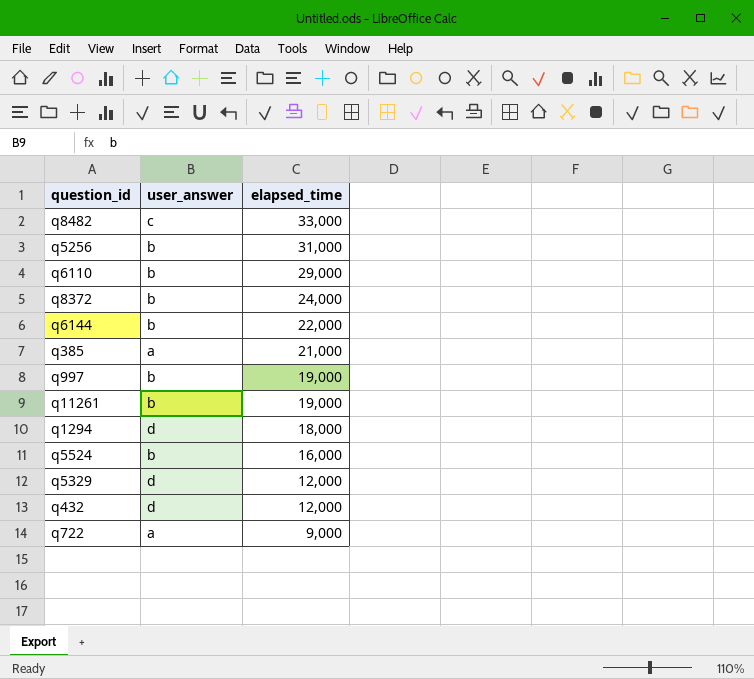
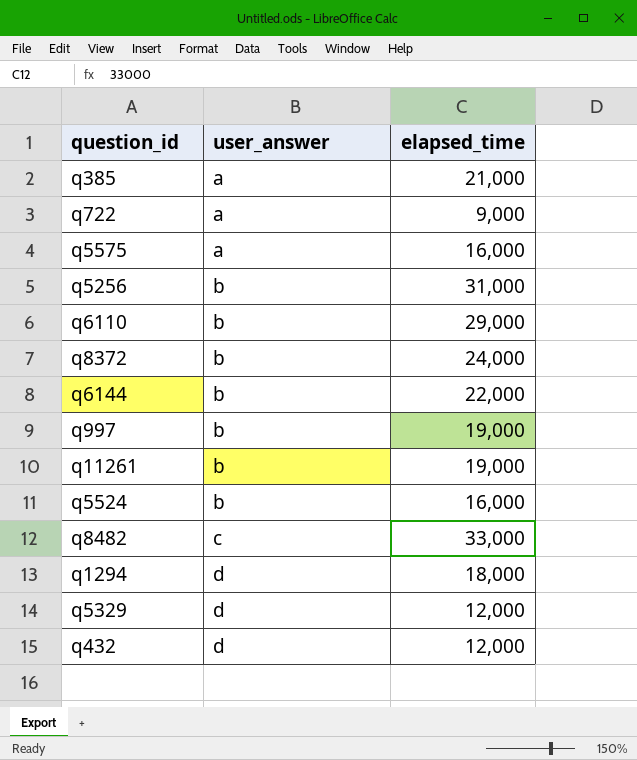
row order: elapsed_time descending -> user_answer ascending
row q5575: none -> a | 16,000

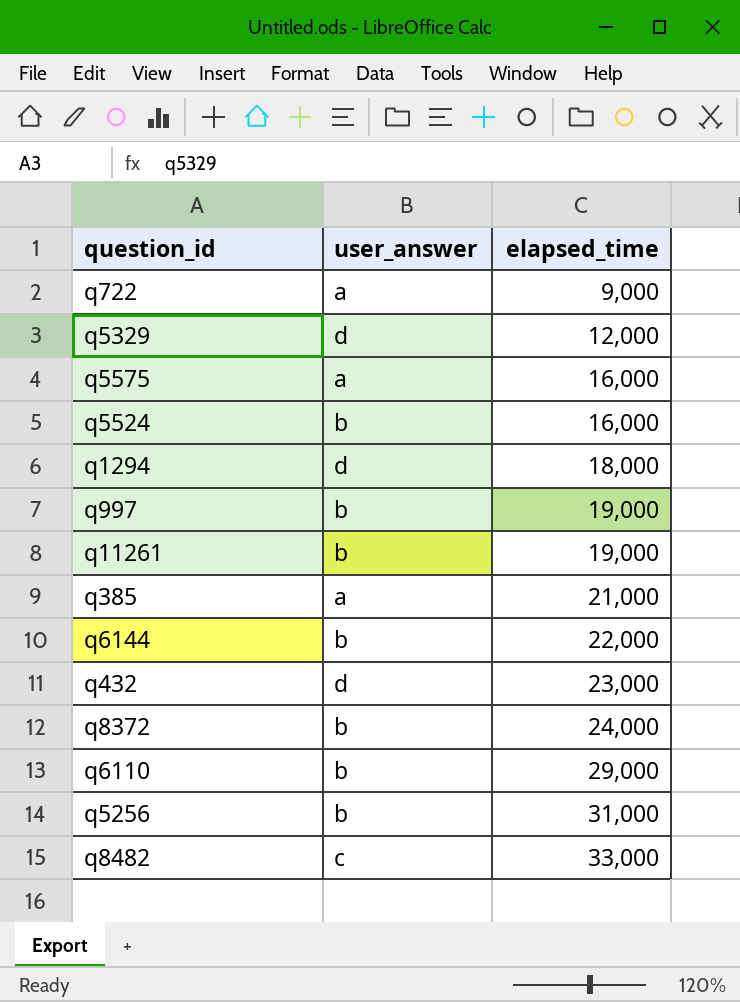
row order: user_answer ascending -> elapsed_time ascending
q432 | elapsed_time: 12,000 -> 23,000

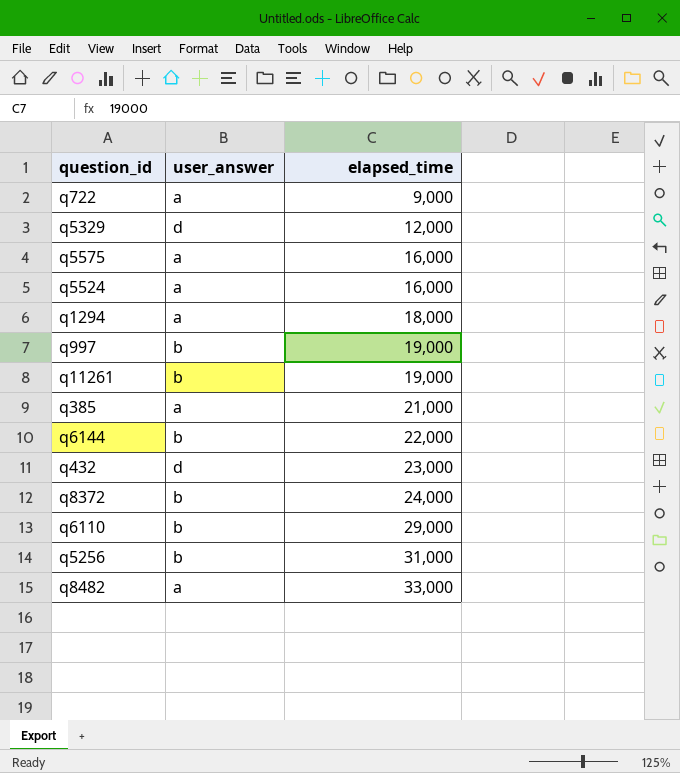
q5524 | user_answer: b -> a
q1294 | user_answer: d -> a
q8482 | user_answer: c -> a

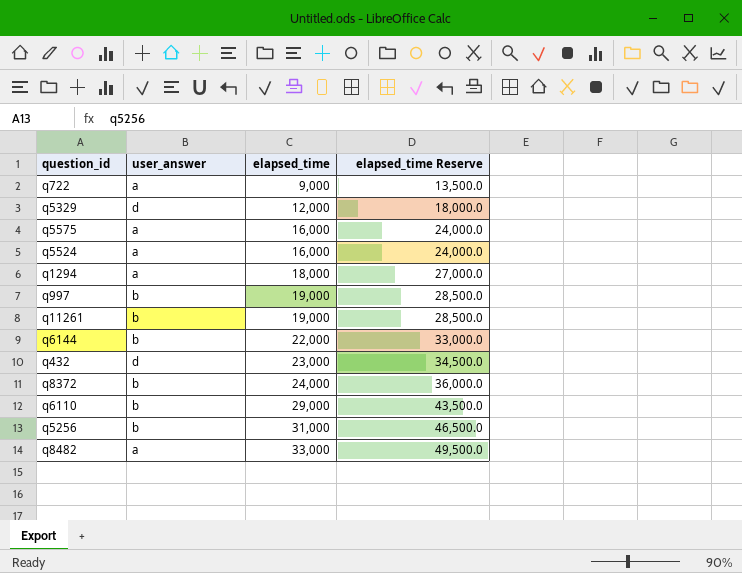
column elapsed_time Reserve | formula: none -> [elapsed_time] * 1.5
row q385: a | 21,000 -> none

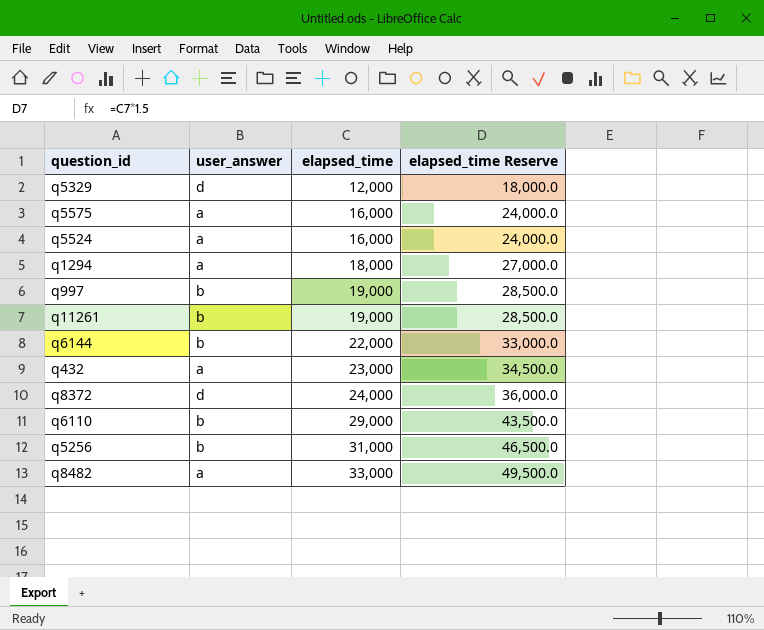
row q722: a | 9,000 | 13,500.0 -> none
q432 | user_answer: d -> a
q8372 | user_answer: b -> d

